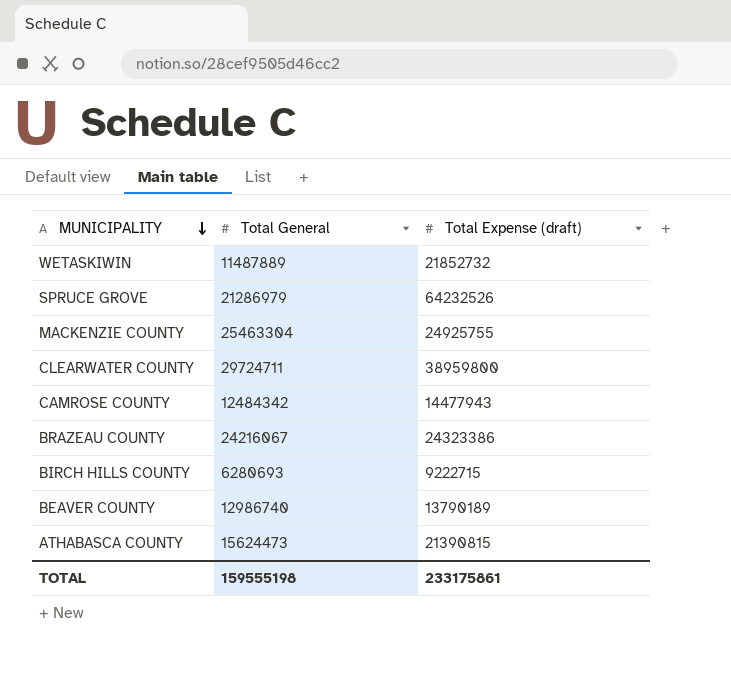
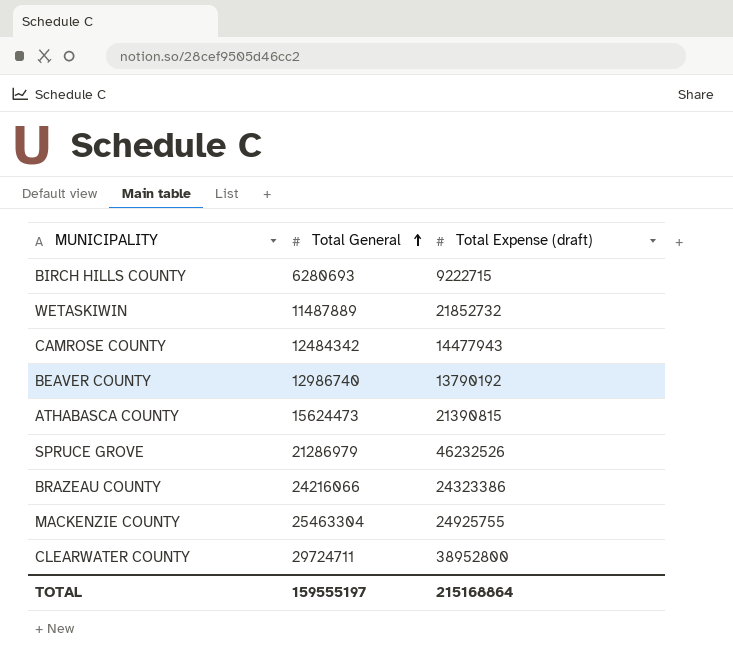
row order: MUNICIPALITY descending -> Total General ascending
BEAVER COUNTY | Total Expense (draft): 13790189 -> 13790192
SPRUCE GROVE | Total Expense (draft): 64232526 -> 46232526
BRAZEAU COUNTY | Total General: 24216067 -> 24216066
CLEARWATER COUNTY | Total Expense (draft): 38959800 -> 38952800
TOTAL | Total General: 159555198 -> 159555197
TOTAL | Total Expense (draft): 233175861 -> 215168864

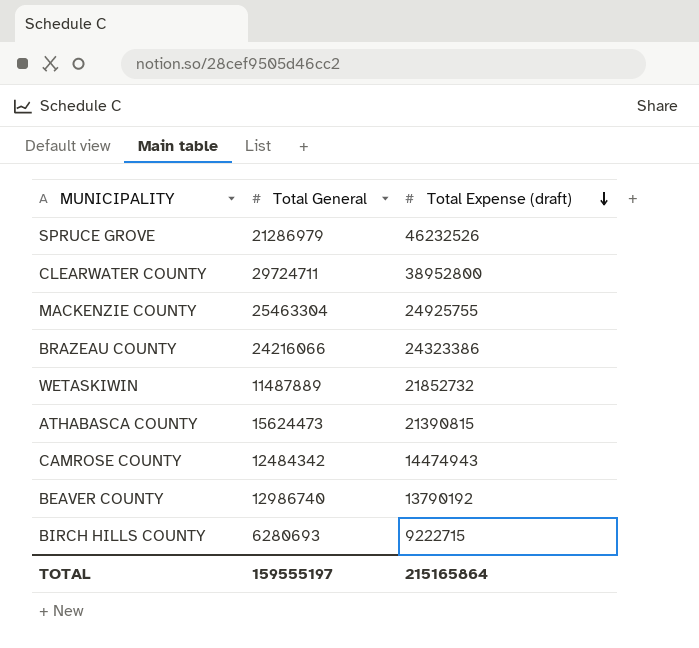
row order: Total General ascending -> Total Expense (draft) descending
CAMROSE COUNTY | Total Expense (draft): 14477943 -> 14474943
TOTAL | Total Expense (draft): 215168864 -> 215165864

